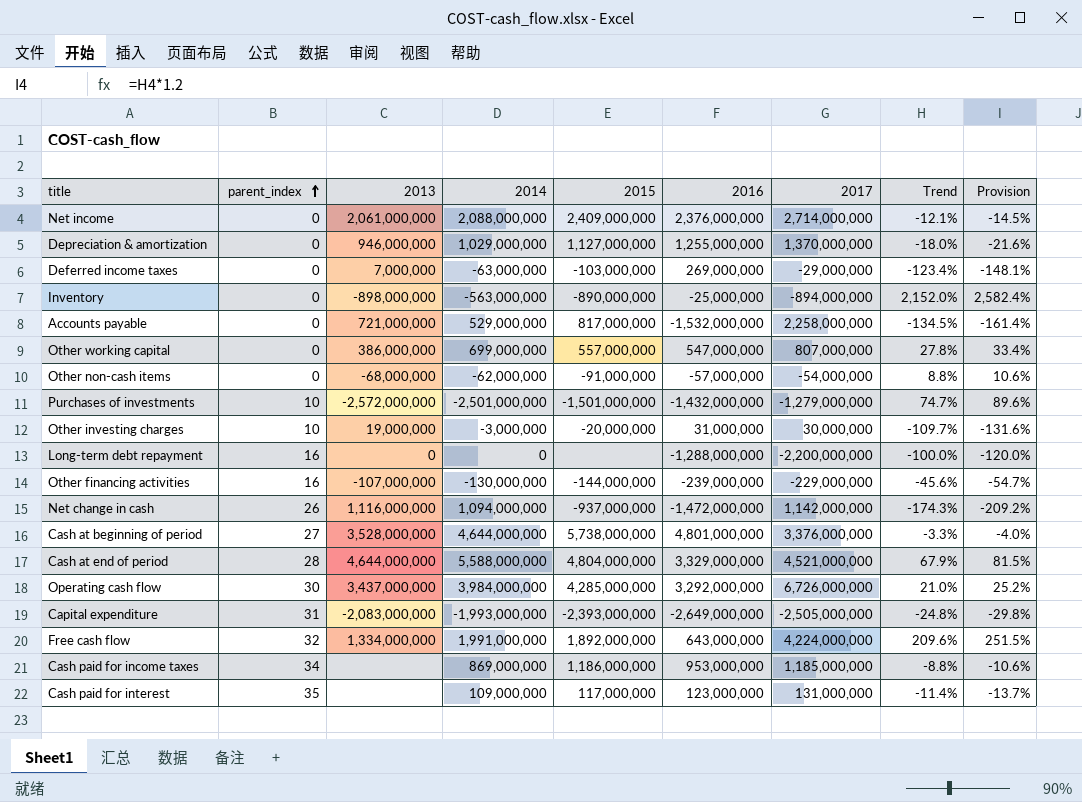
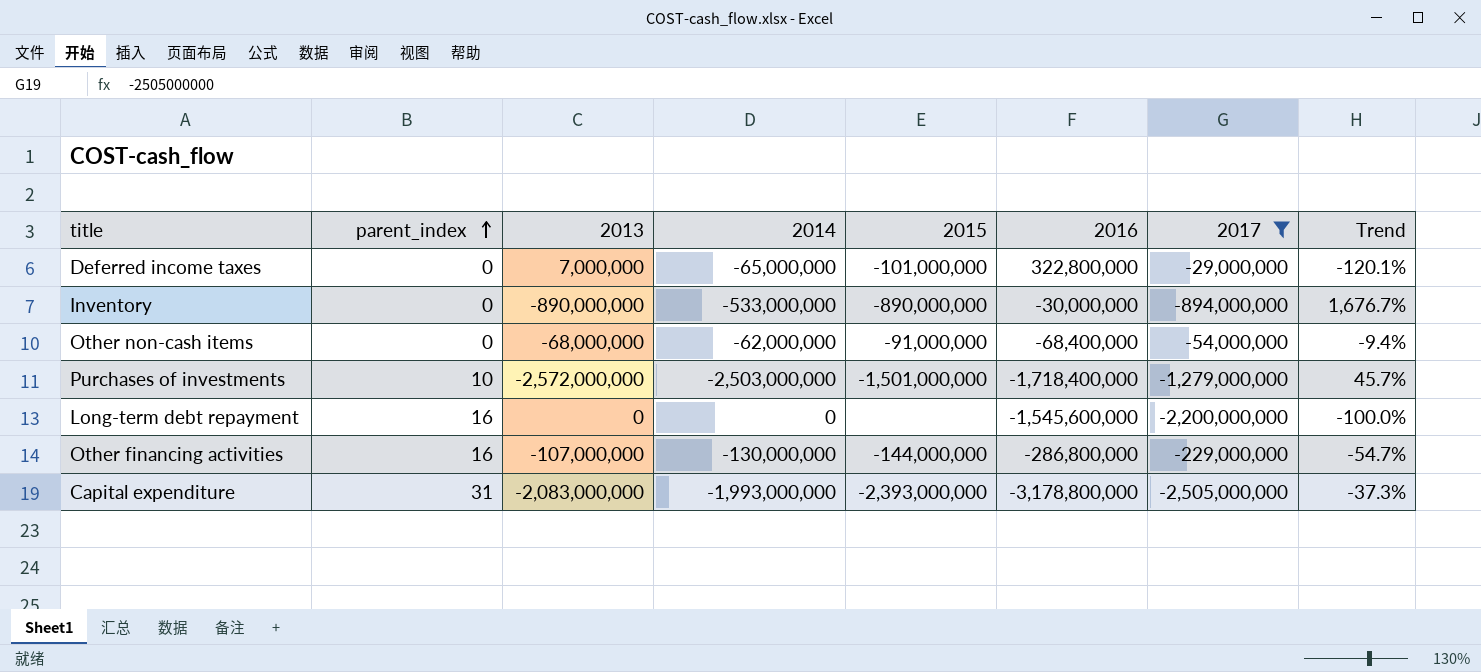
filter: none -> 2017 <= -29,000,000
column Provision | formula: [Trend] * 1.2 -> none
Deferred income taxes | 2014: -63,000,000 -> -65,000,000
Deferred income taxes | 2015: -103,000,000 -> -101,000,000
Deferred income taxes | 2016: 269,000,000 -> 322,800,000
Deferred income taxes | Trend: -123.4% -> -120.1%
Inventory | 2013: -898,000,000 -> -890,000,000
Inventory | 2014: -563,000,000 -> -533,000,000
Inventory | 2016: -25,000,000 -> -30,000,000
Inventory | Trend: 2,152.0% -> 1,676.7%
Other non-cash items | 2016: -57,000,000 -> -68,400,000
Other non-cash items | Trend: 8.8% -> -9.4%
Purchases of investments | 2014: -2,501,000,000 -> -2,503,000,000
Purchases of investments | 2016: -1,432,000,000 -> -1,718,400,000
Purchases of investments | Trend: 74.7% -> 45.7%
Long-term debt repayment | 2016: -1,288,000,000 -> -1,545,600,000
Other financing activities | 2016: -239,000,000 -> -286,800,000
Other financing activities | Trend: -45.6% -> -54.7%
Capital expenditure | 2016: -2,649,000,000 -> -3,178,800,000
Capital expenditure | Trend: -24.8% -> -37.3%

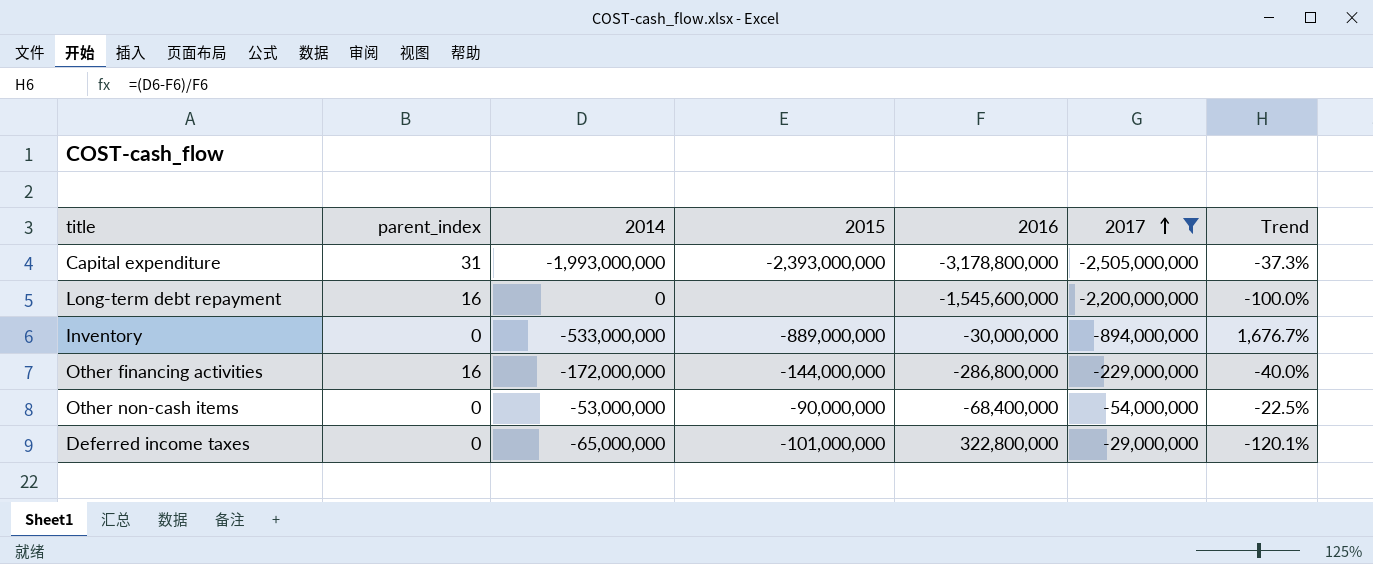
row order: parent_index ascending -> 2017 ascending
column 2013 | position: 3 -> none
row Purchases of investments: 10 | -2,572,000,000 | -2,503,000,000 | -1,501,000,000 | -1,718,400,000 | -1,279,000,000 | 45.7% -> none
Inventory | 2015: -890,000,000 -> -889,000,000
Other financing activities | 2014: -130,000,000 -> -172,000,000
Other financing activities | Trend: -54.7% -> -40.0%
Other non-cash items | 2014: -62,000,000 -> -53,000,000
Other non-cash items | 2015: -91,000,000 -> -90,000,000
Other non-cash items | Trend: -9.4% -> -22.5%

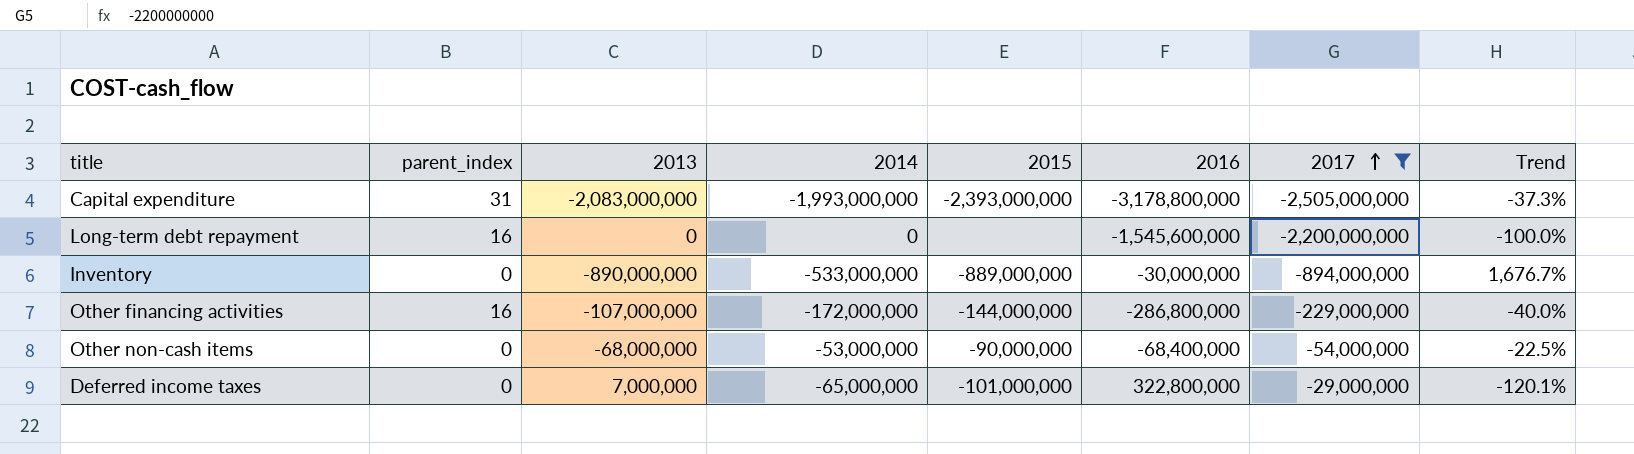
column 2013 | position: none -> 3

